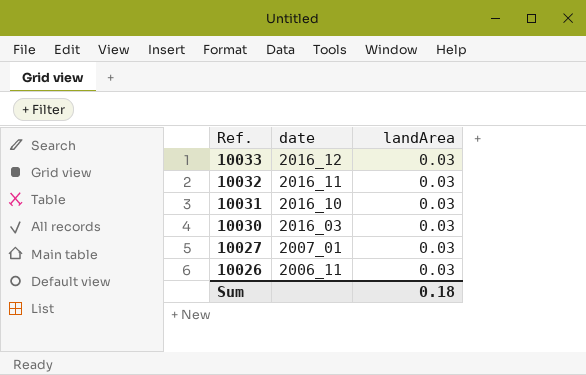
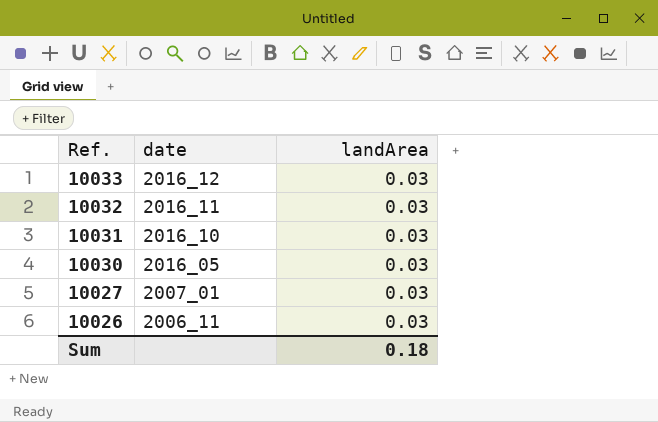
10030 | date: 2016_03 -> 2016_05

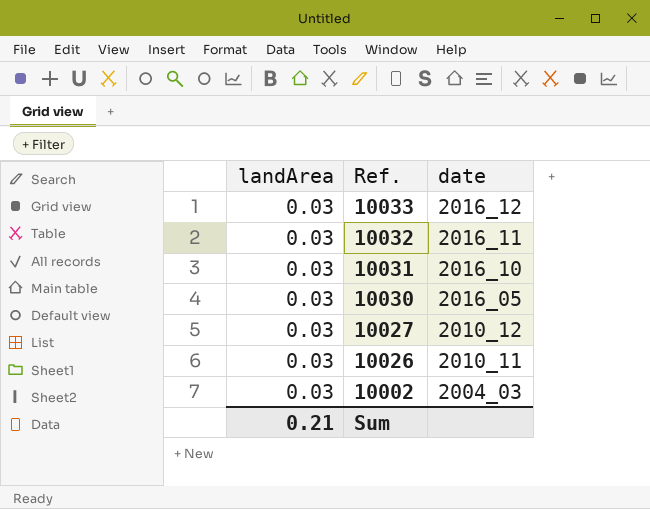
column landArea | position: 3 -> 1
10027 | date: 2007_01 -> 2010_12
10026 | date: 2006_11 -> 2010_11
row 10002: none -> 0.03 | 2004_03
Sum | landArea: 0.18 -> 0.21

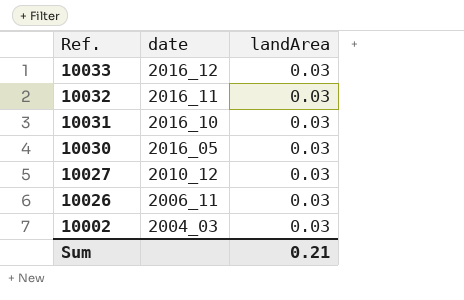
column landArea | position: 1 -> 3
10026 | date: 2010_11 -> 2006_11

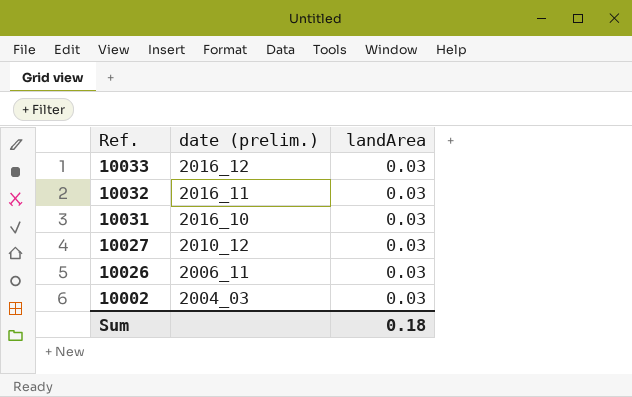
column name: date -> date (prelim.)
row 10030: 2016_05 | 0.03 -> none
Sum | landArea: 0.21 -> 0.18

